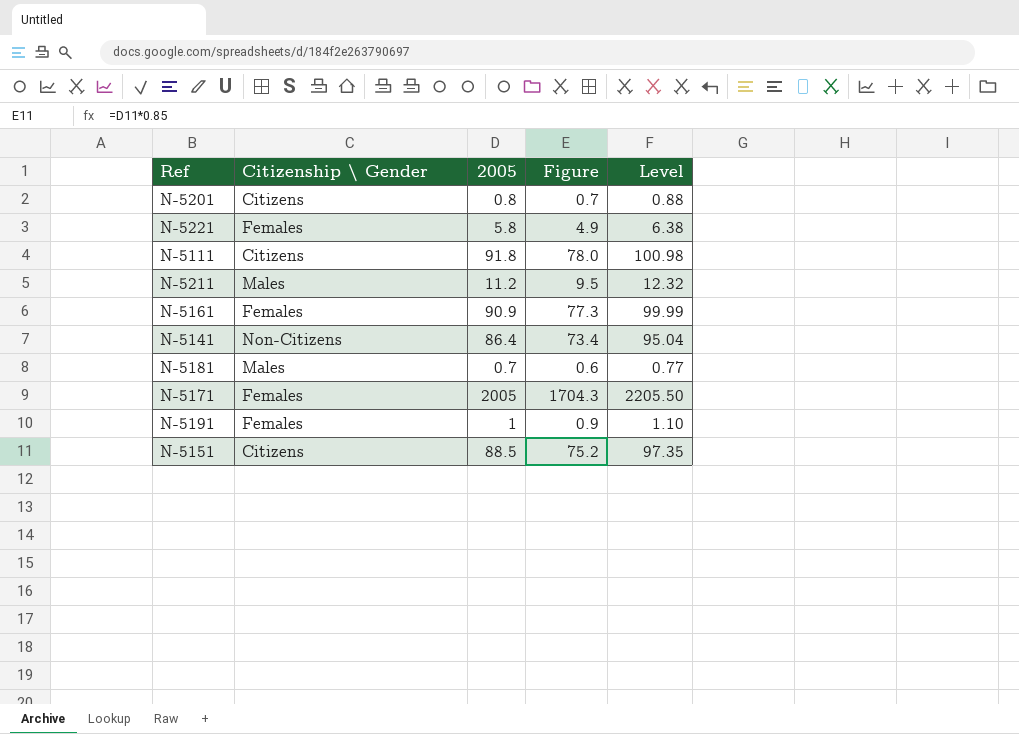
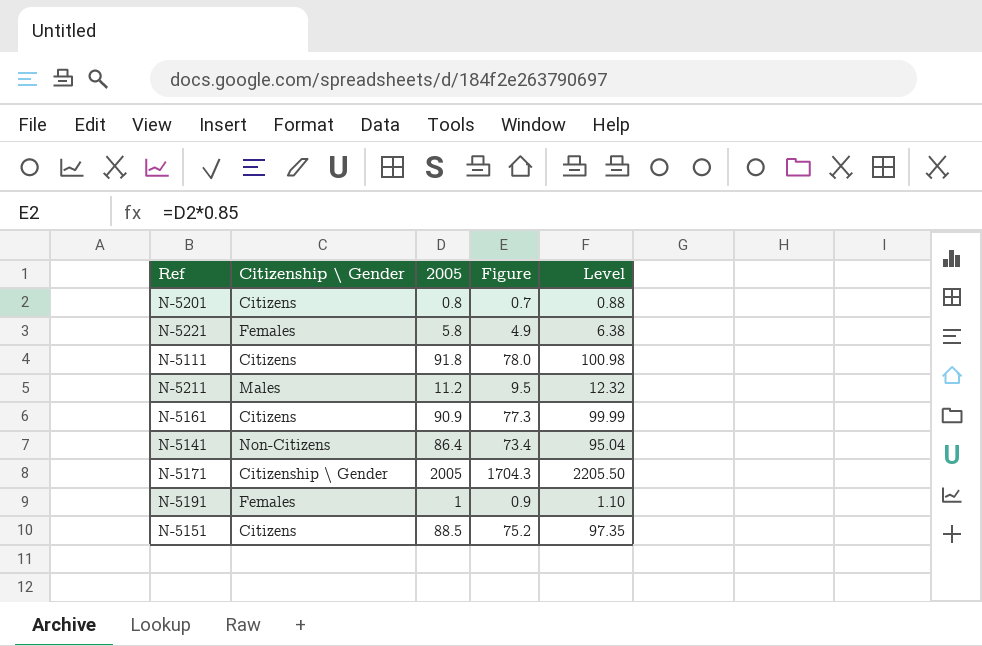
row N-5181: Males | 0.7 | 0.6 | 0.77 -> none
N-5161 | Citizenship \ Gender: Females -> Citizens
N-5171 | Citizenship \ Gender: Females -> Citizenship \ Gender

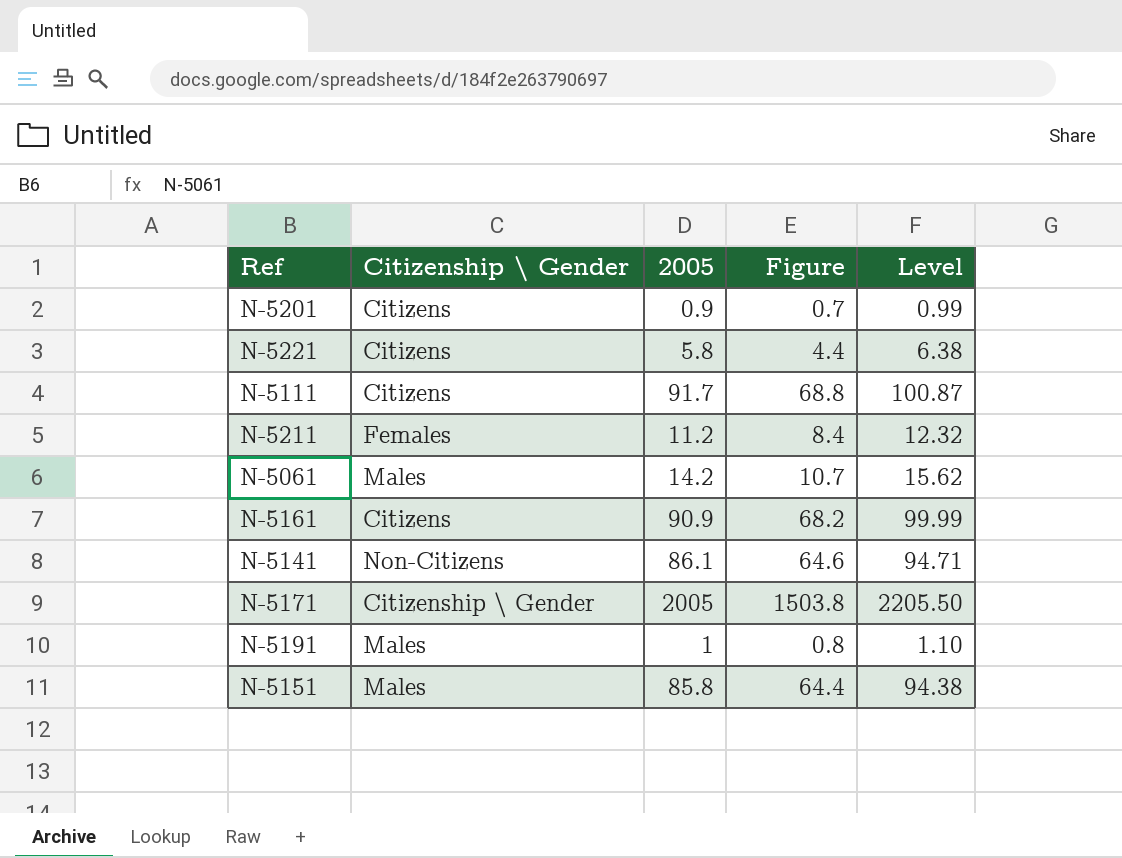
column Figure | formula: [2005] * 0.85 -> [2005] * 0.75
N-5201 | 2005: 0.8 -> 0.9
N-5201 | Level: 0.88 -> 0.99
N-5221 | Citizenship \ Gender: Females -> Citizens
N-5111 | 2005: 91.8 -> 91.7
N-5111 | Level: 100.98 -> 100.87
N-5211 | Citizenship \ Gender: Males -> Females
row N-5061: none -> Males | 14.2 | 10.7 | 15.62
N-5141 | 2005: 86.4 -> 86.1
N-5141 | Level: 95.04 -> 94.71
N-5191 | Citizenship \ Gender: Females -> Males
N-5151 | Citizenship \ Gender: Citizens -> Males
N-5151 | 2005: 88.5 -> 85.8
N-5151 | Level: 97.35 -> 94.38

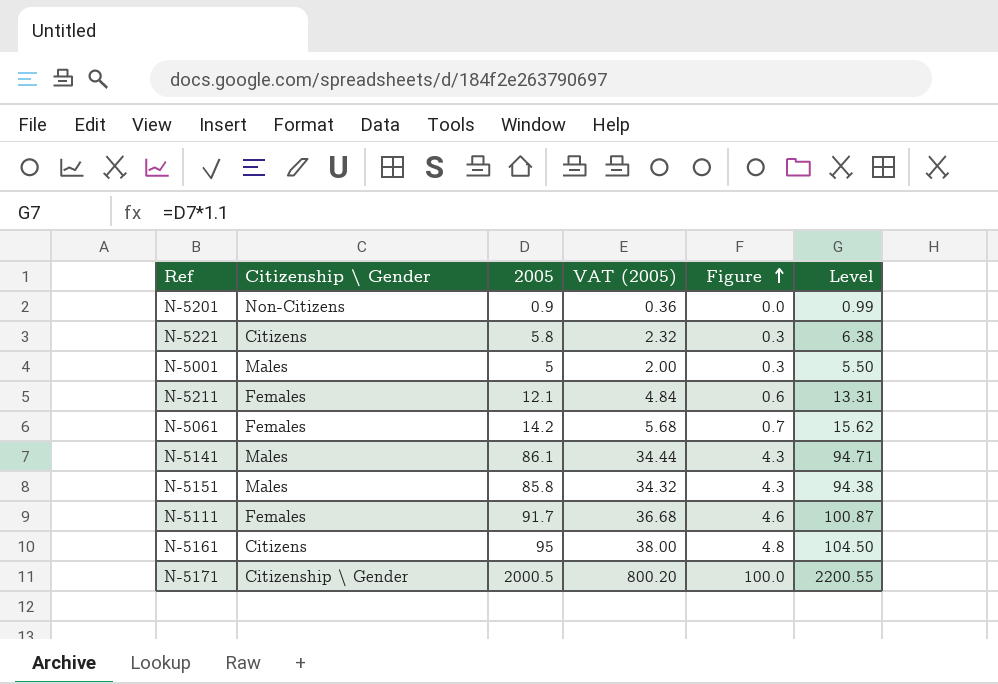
row order: none -> Figure ascending
column VAT (2005) | formula: none -> [2005] * 0.4
column Figure | formula: [2005] * 0.75 -> [2005] * 0.05
row N-5191: Males | 1 | 0.8 | 1.10 -> none
N-5201 | Citizenship \ Gender: Citizens -> Non-Citizens
row N-5001: none -> Males | 5 | 2.00 | 0.3 | 5.50
N-5211 | 2005: 11.2 -> 12.1
N-5211 | Level: 12.32 -> 13.31
N-5061 | Citizenship \ Gender: Males -> Females
N-5141 | Citizenship \ Gender: Non-Citizens -> Males
N-5111 | Citizenship \ Gender: Citizens -> Females
N-5161 | 2005: 90.9 -> 95
N-5161 | Level: 99.99 -> 104.50
N-5171 | 2005: 2005 -> 2000.5
N-5171 | Level: 2205.50 -> 2200.55

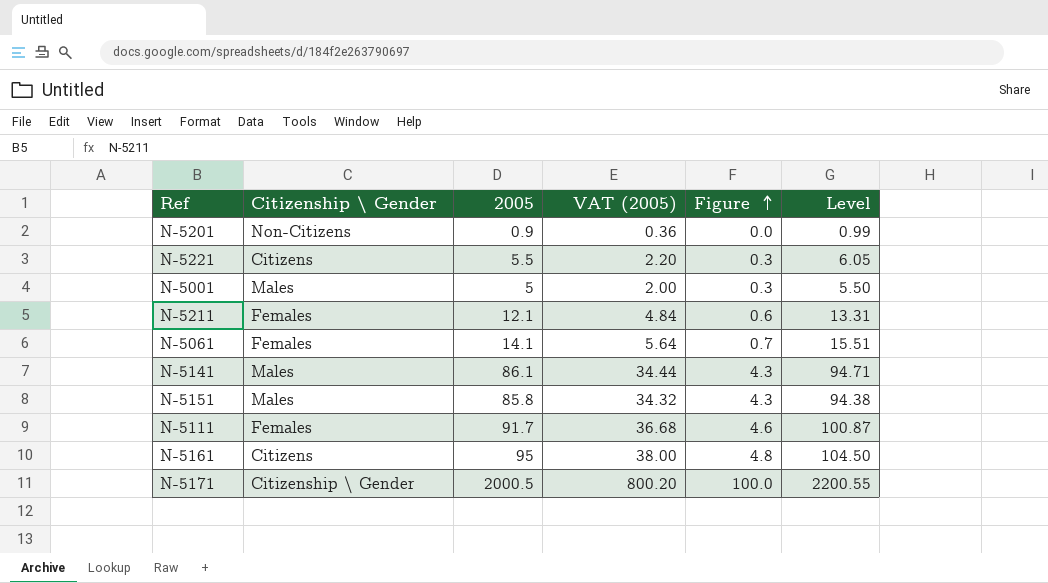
N-5221 | 2005: 5.8 -> 5.5
N-5221 | VAT (2005): 2.32 -> 2.20
N-5221 | Level: 6.38 -> 6.05
N-5061 | 2005: 14.2 -> 14.1
N-5061 | VAT (2005): 5.68 -> 5.64
N-5061 | Level: 15.62 -> 15.51

